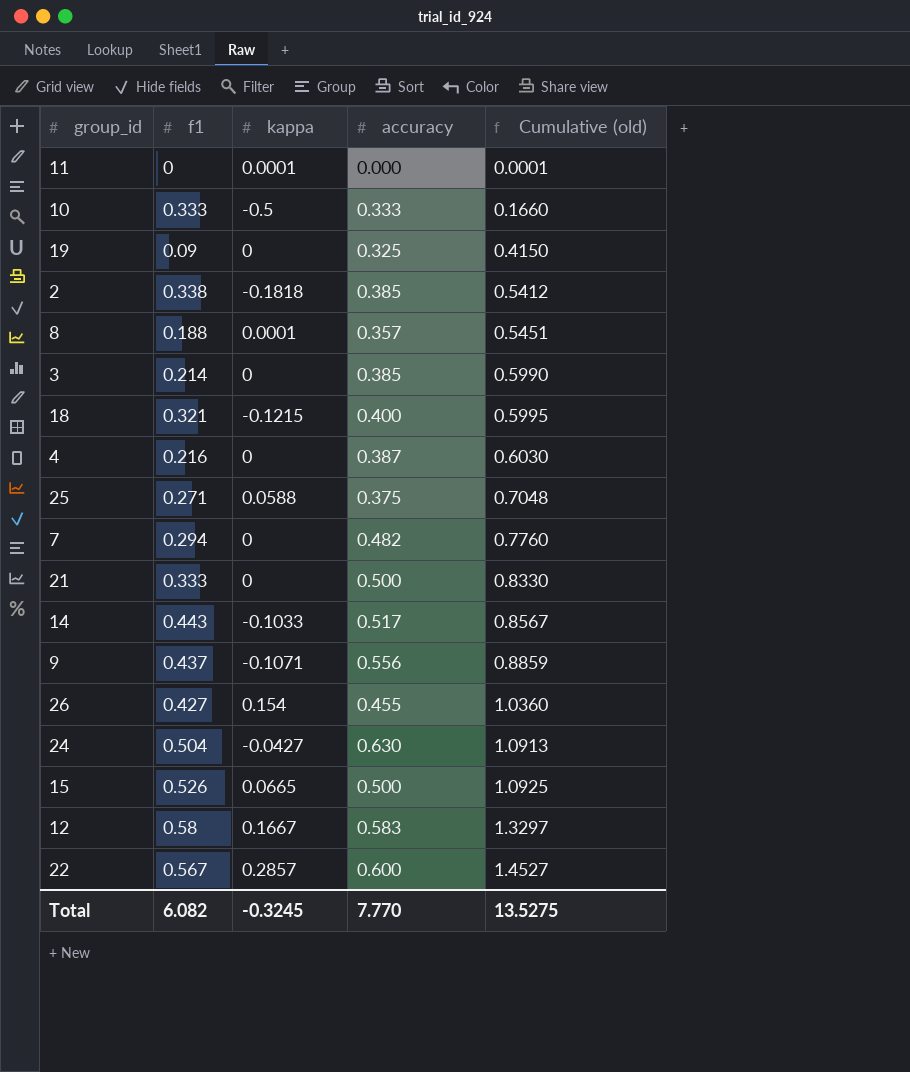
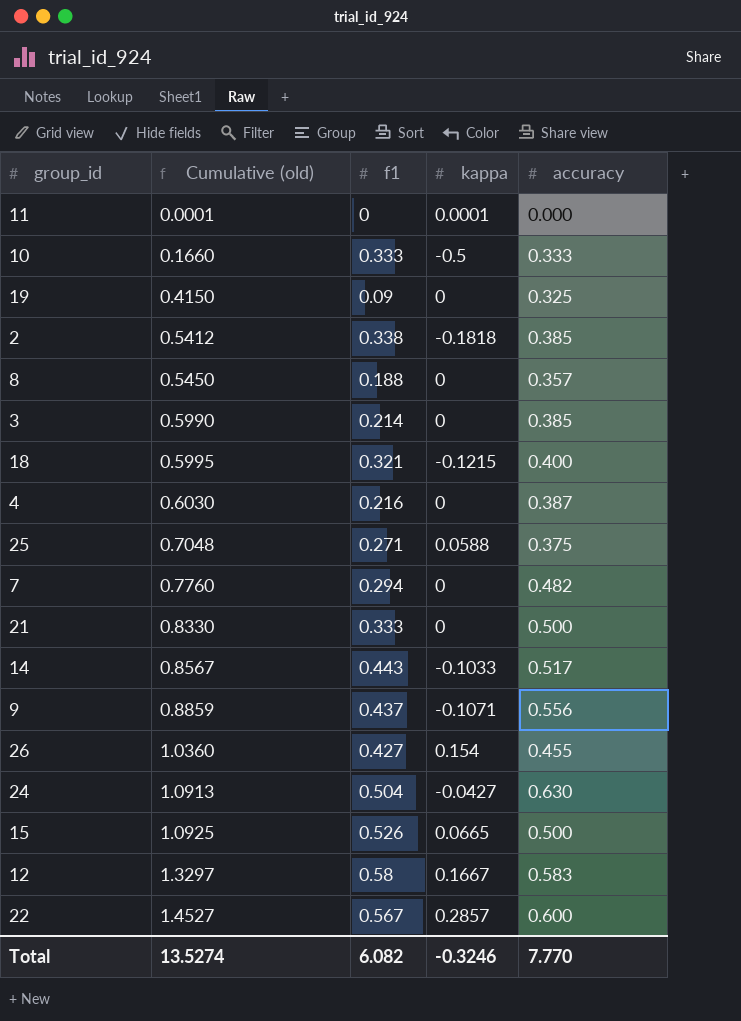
column Cumulative (old) | position: 5 -> 2
8 | Cumulative (old): 0.5451 -> 0.5450
8 | kappa: 0.0001 -> 0
Total | Cumulative (old): 13.5275 -> 13.5274
Total | kappa: -0.3245 -> -0.3246

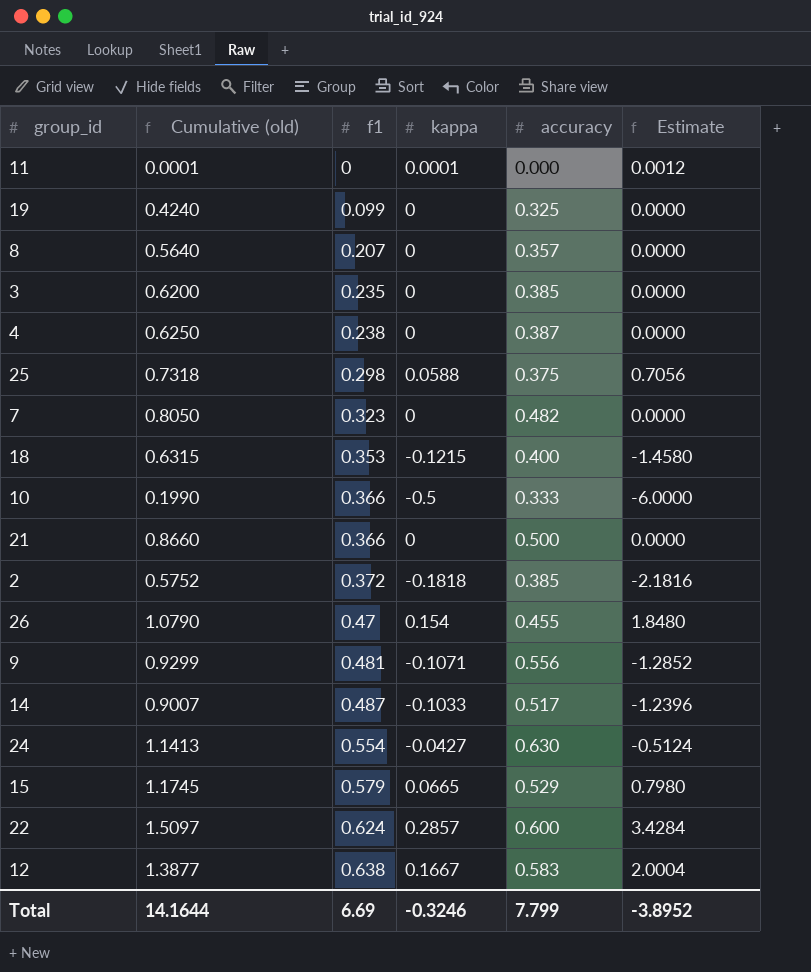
row order: Cumulative (old) ascending -> f1 ascending
column Estimate | formula: none -> [kappa] * 12
19 | Cumulative (old): 0.4150 -> 0.4240
19 | f1: 0.09 -> 0.099
8 | Cumulative (old): 0.5450 -> 0.5640
8 | f1: 0.188 -> 0.207
3 | Cumulative (old): 0.5990 -> 0.6200
3 | f1: 0.214 -> 0.235
4 | Cumulative (old): 0.6030 -> 0.6250
4 | f1: 0.216 -> 0.238
25 | Cumulative (old): 0.7048 -> 0.7318
25 | f1: 0.271 -> 0.298
7 | Cumulative (old): 0.7760 -> 0.8050
7 | f1: 0.294 -> 0.323
18 | Cumulative (old): 0.5995 -> 0.6315
18 | f1: 0.321 -> 0.353
10 | Cumulative (old): 0.1660 -> 0.1990
10 | f1: 0.333 -> 0.366
21 | Cumulative (old): 0.8330 -> 0.8660
21 | f1: 0.333 -> 0.366
2 | Cumulative (old): 0.5412 -> 0.5752
2 | f1: 0.338 -> 0.372
26 | Cumulative (old): 1.0360 -> 1.0790
26 | f1: 0.427 -> 0.47
9 | Cumulative (old): 0.8859 -> 0.9299
9 | f1: 0.437 -> 0.481
14 | Cumulative (old): 0.8567 -> 0.9007
14 | f1: 0.443 -> 0.487
24 | Cumulative (old): 1.0913 -> 1.1413
24 | f1: 0.504 -> 0.554
15 | Cumulative (old): 1.0925 -> 1.1745
15 | f1: 0.526 -> 0.579
15 | accuracy: 0.500 -> 0.529
22 | Cumulative (old): 1.4527 -> 1.5097
22 | f1: 0.567 -> 0.624
12 | Cumulative (old): 1.3297 -> 1.3877
12 | f1: 0.58 -> 0.638
Total | Cumulative (old): 13.5274 -> 14.1644
Total | f1: 6.082 -> 6.69
Total | accuracy: 7.770 -> 7.799

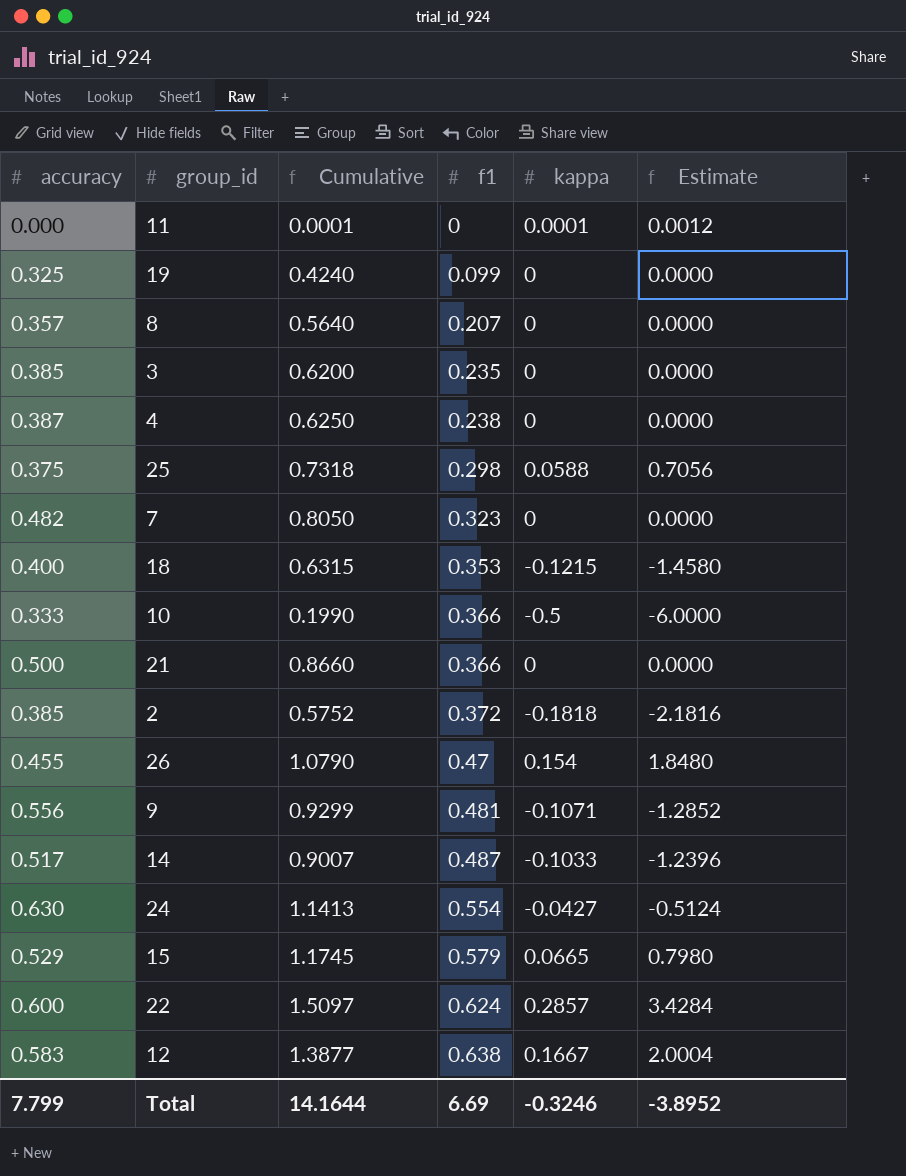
column accuracy | position: 5 -> 1
column name: Cumulative (old) -> Cumulative

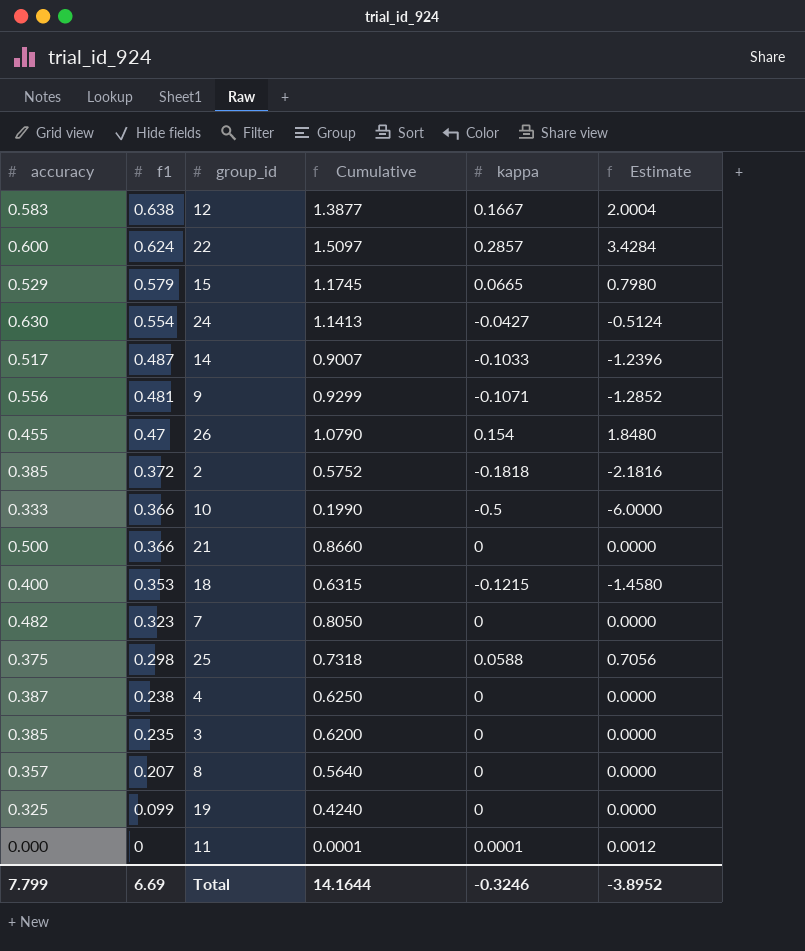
row order: f1 ascending -> f1 descending
column f1 | position: 4 -> 2

